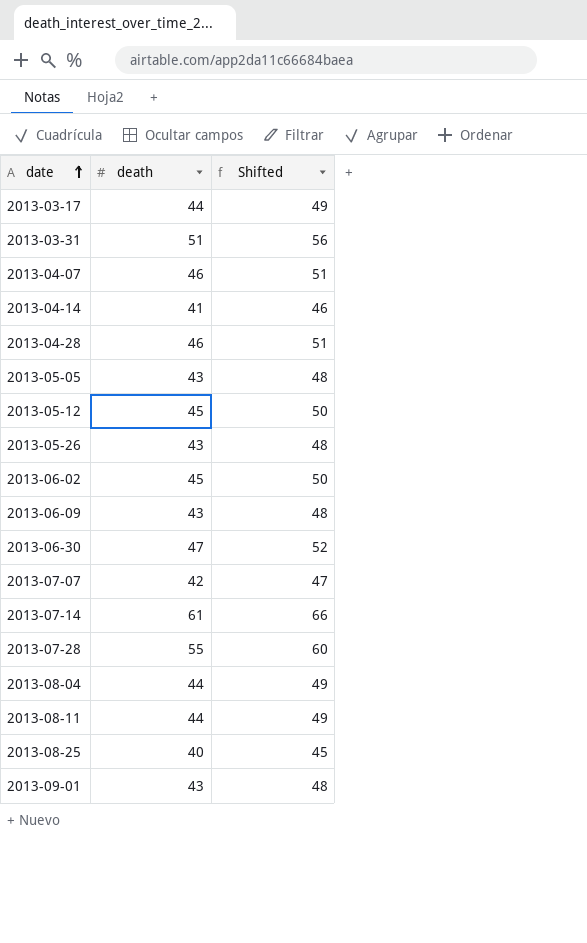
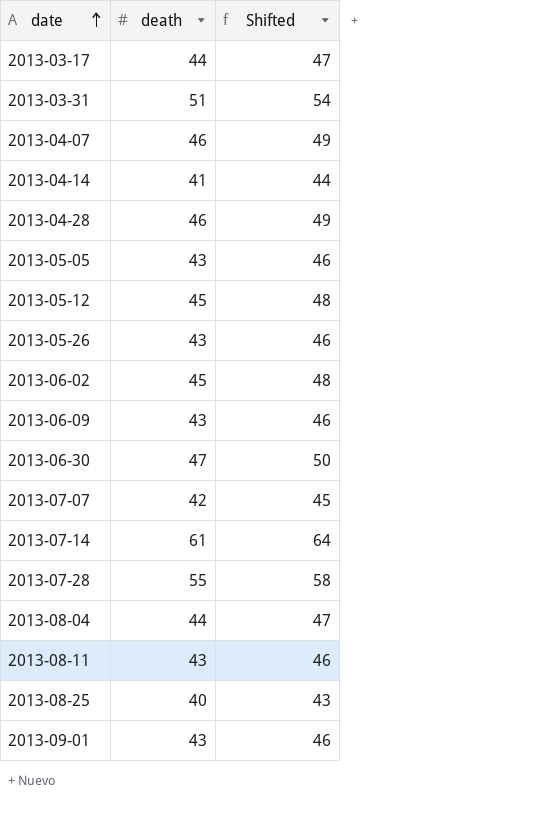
column Shifted | formula: [death] + 5 -> [death] + 3
2013-08-11 | death: 44 -> 43

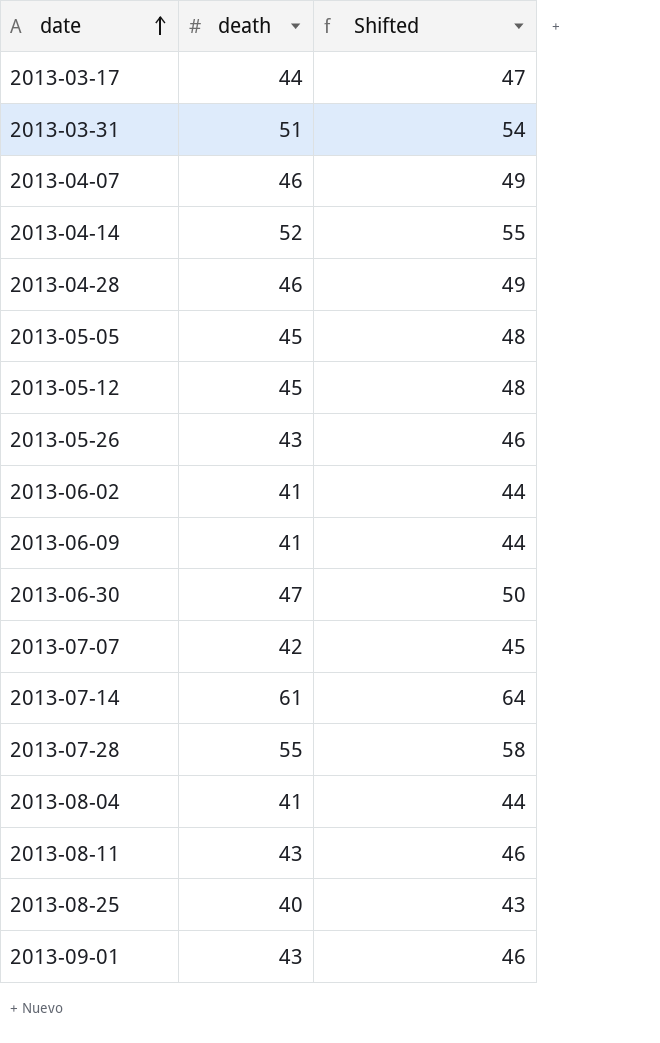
2013-04-14 | death: 41 -> 52
2013-04-14 | Shifted: 44 -> 55
2013-05-05 | death: 43 -> 45
2013-05-05 | Shifted: 46 -> 48
2013-06-02 | death: 45 -> 41
2013-06-02 | Shifted: 48 -> 44
2013-06-09 | death: 43 -> 41
2013-06-09 | Shifted: 46 -> 44
2013-08-04 | death: 44 -> 41
2013-08-04 | Shifted: 47 -> 44

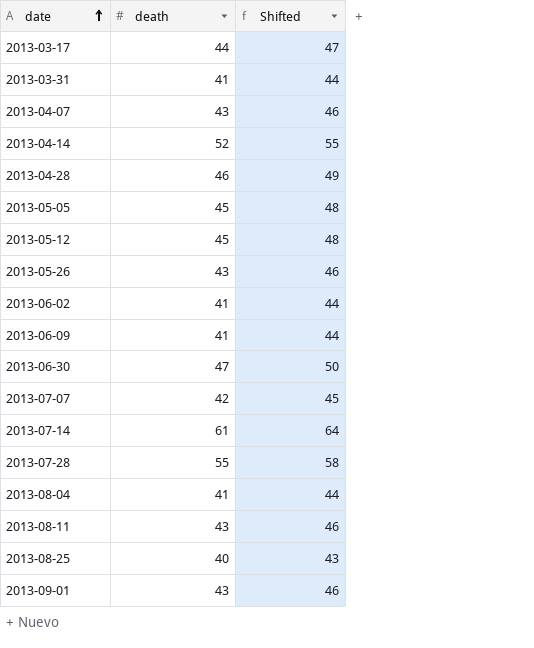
2013-03-31 | death: 51 -> 41
2013-03-31 | Shifted: 54 -> 44
2013-04-07 | death: 46 -> 43
2013-04-07 | Shifted: 49 -> 46

